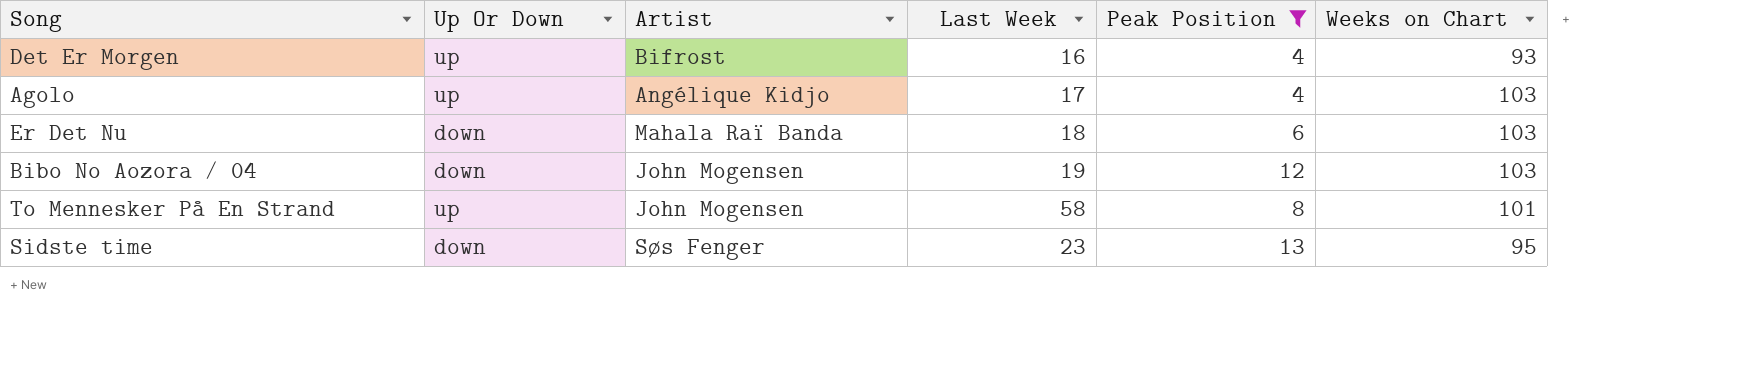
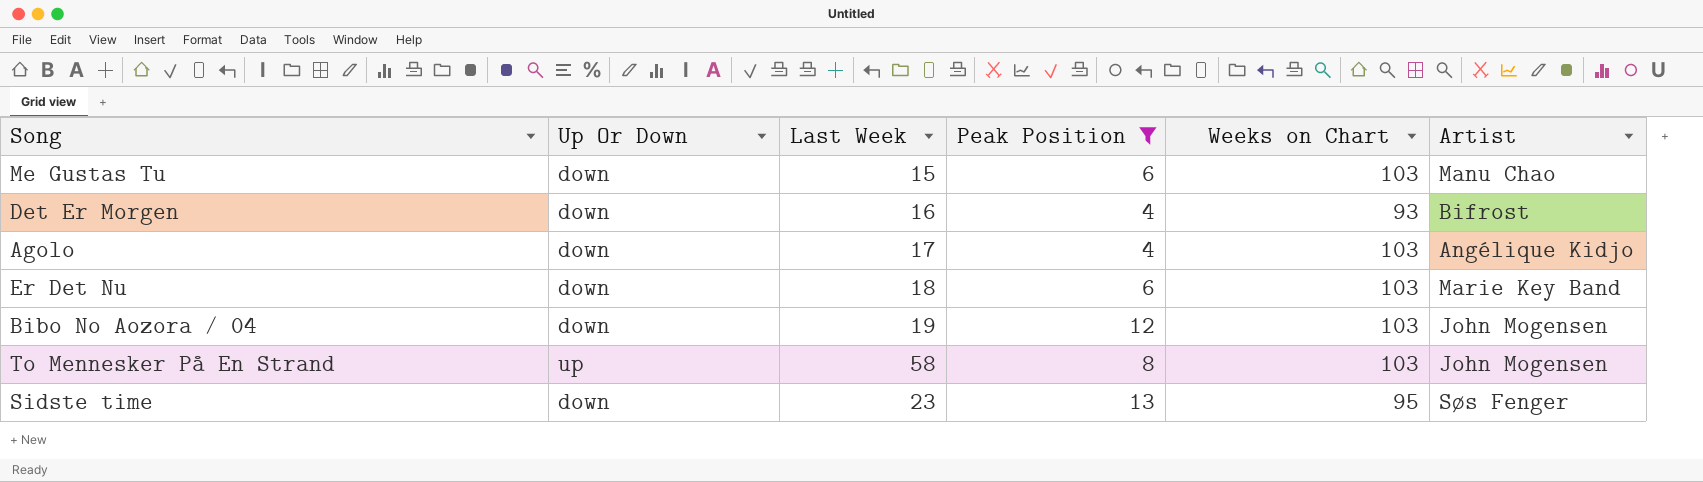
column Artist | position: 3 -> 6
row Me Gustas Tu: none -> down | 15 | 6 | 103 | Manu Chao
Det Er Morgen | Up Or Down: up -> down
Agolo | Up Or Down: up -> down
Er Det Nu | Artist: Mahala Raï Banda -> Marie Key Band
To Mennesker På En Strand | Weeks on Chart: 101 -> 103

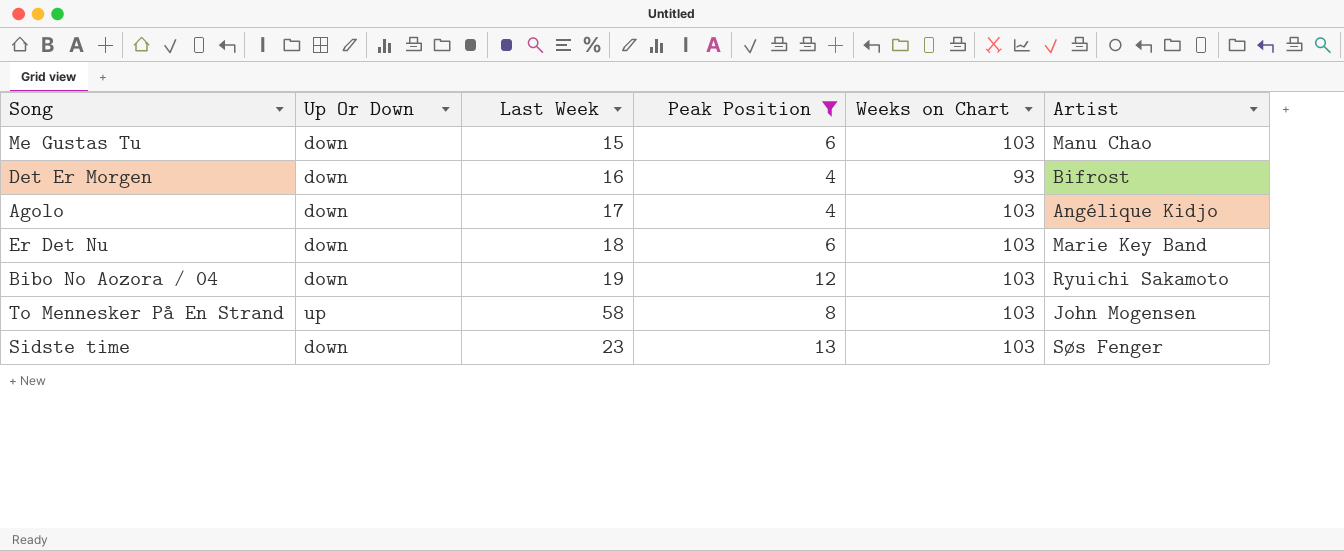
Bibo No Aozora / 04 | Artist: John Mogensen -> Ryuichi Sakamoto
Sidste time | Weeks on Chart: 95 -> 103

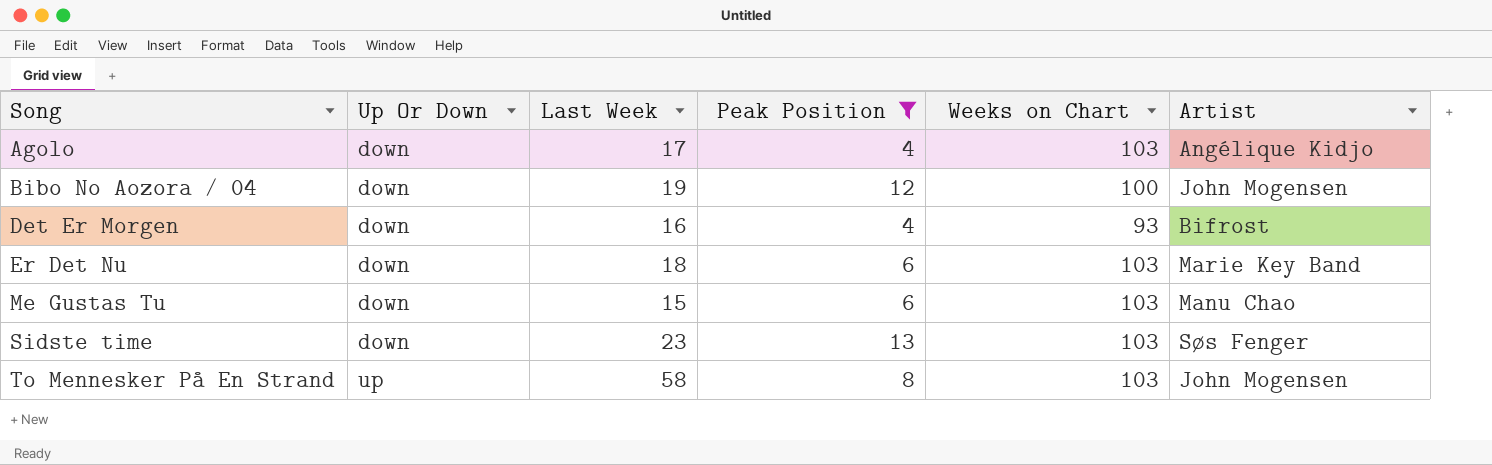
row order: none -> Song ascending
Bibo No Aozora / 04 | Weeks on Chart: 103 -> 100
Bibo No Aozora / 04 | Artist: Ryuichi Sakamoto -> John Mogensen

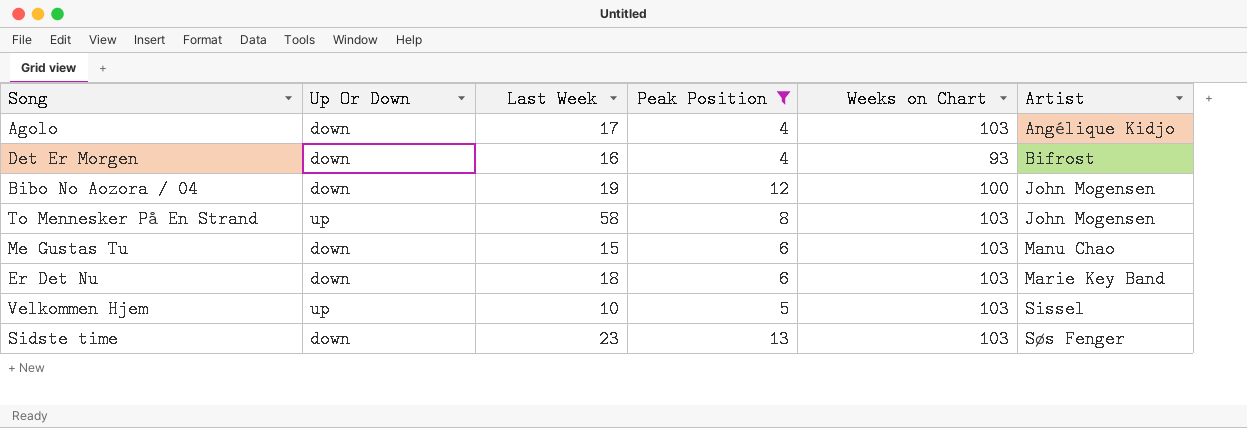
row order: Song ascending -> Artist ascending
row Velkommen Hjem: none -> up | 10 | 5 | 103 | Sissel

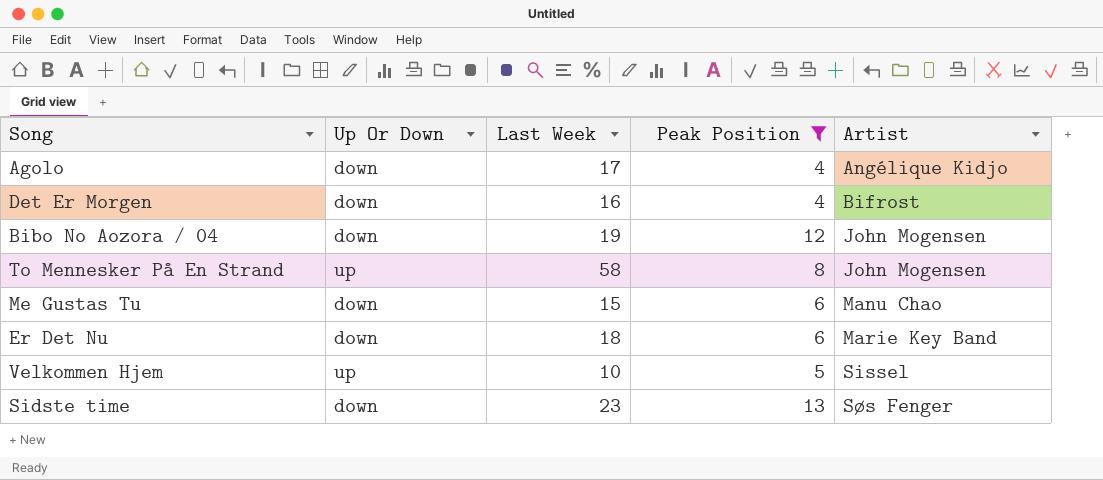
column Weeks on Chart | position: 5 -> none

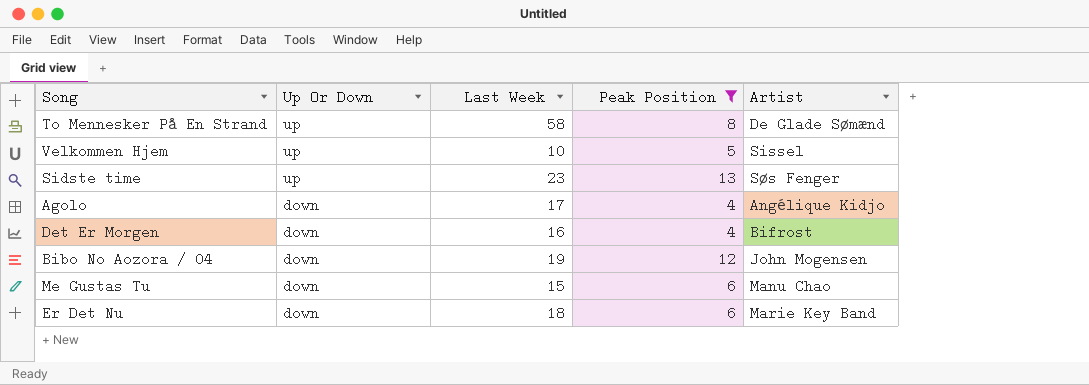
row order: Artist ascending -> Up Or Down descending
To Mennesker På En Strand | Artist: John Mogensen -> De Glade Sømænd
Sidste time | Up Or Down: down -> up

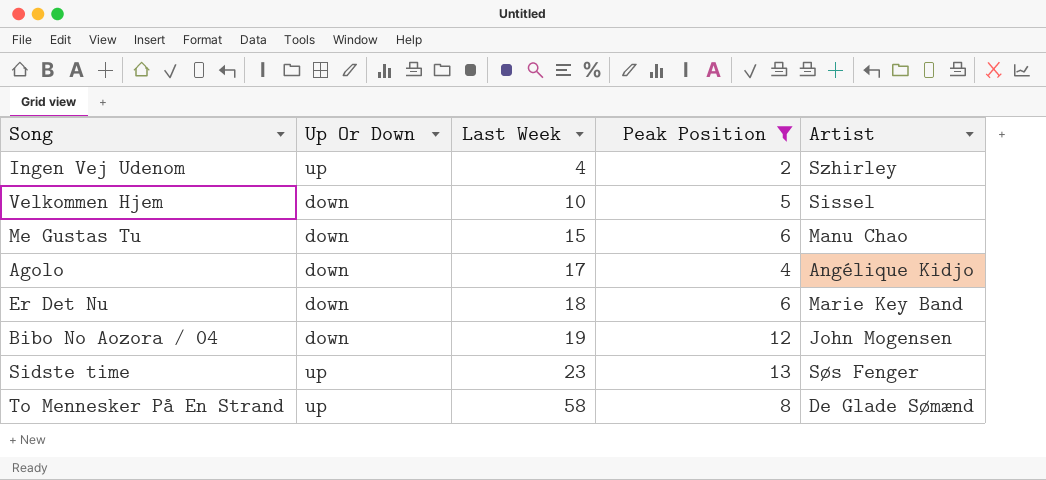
row order: Up Or Down descending -> Last Week ascending
row Det Er Morgen: down | 16 | 4 | Bifrost -> none
row Ingen Vej Udenom: none -> up | 4 | 2 | Szhirley
Velkommen Hjem | Up Or Down: up -> down

